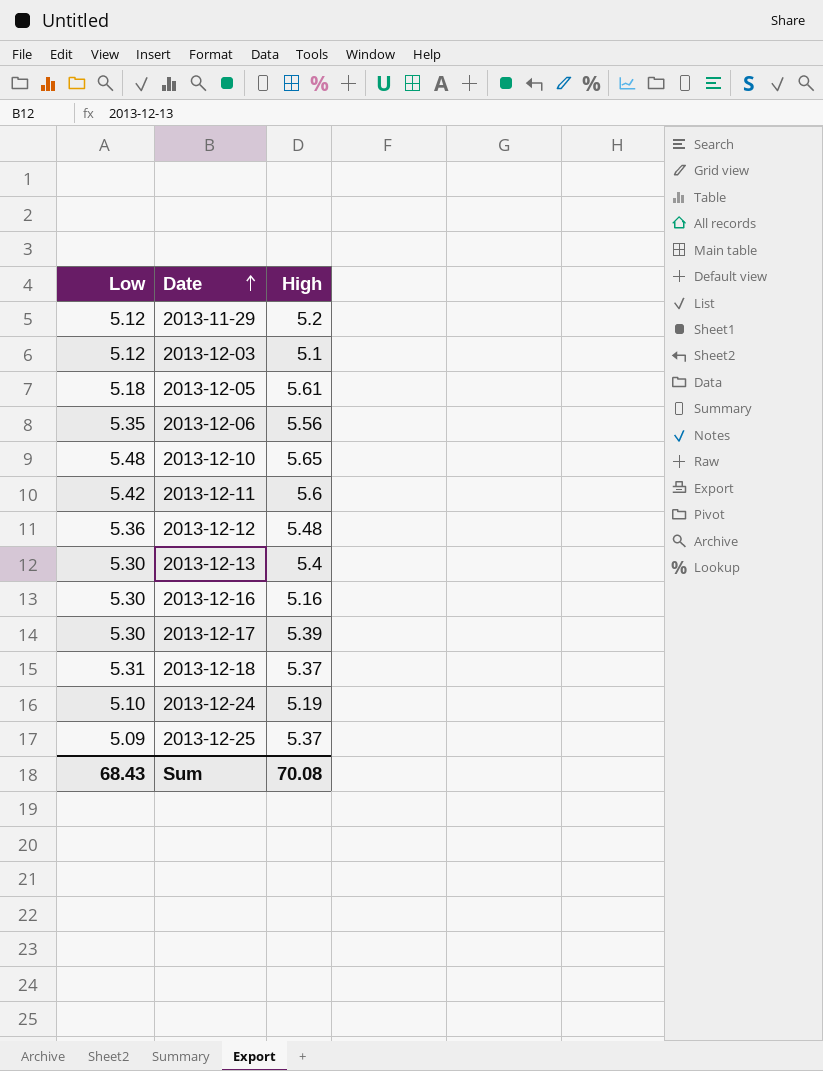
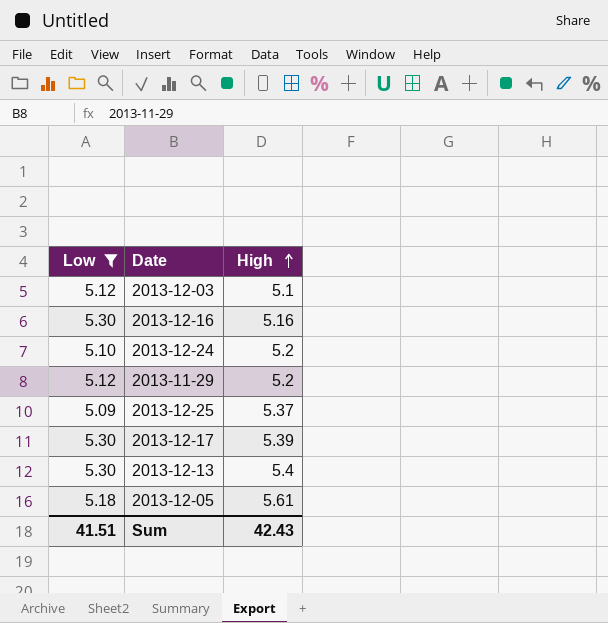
filter: none -> Low <= 5.30
row order: Date ascending -> High ascending
2013-12-24 | High: 5.19 -> 5.2
Sum | Low: 68.43 -> 41.51
Sum | High: 70.08 -> 42.43

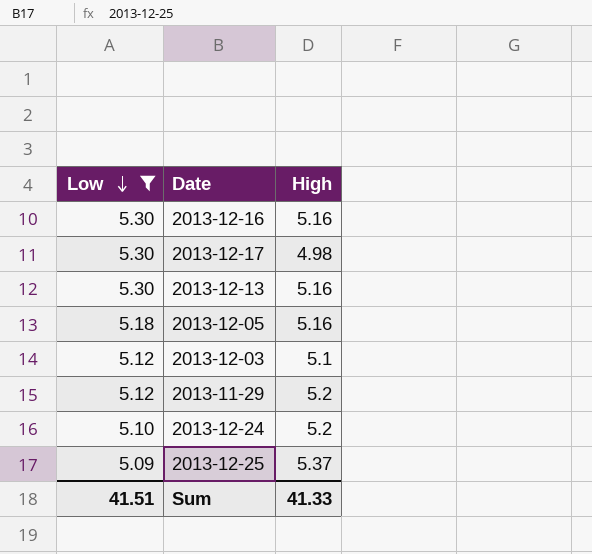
row order: High ascending -> Low descending
2013-12-17 | High: 5.39 -> 4.98
2013-12-13 | High: 5.4 -> 5.16
2013-12-05 | High: 5.61 -> 5.16
Sum | High: 42.43 -> 41.33

